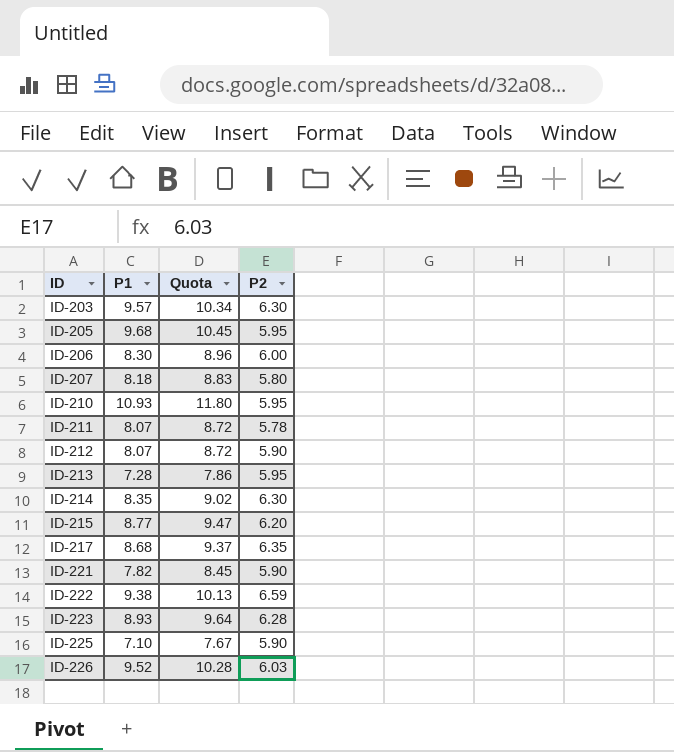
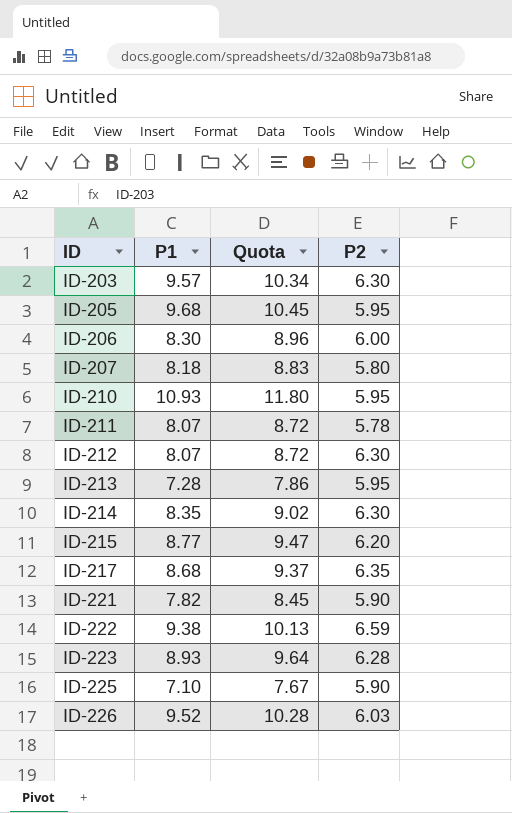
ID-212 | P2: 5.90 -> 6.30

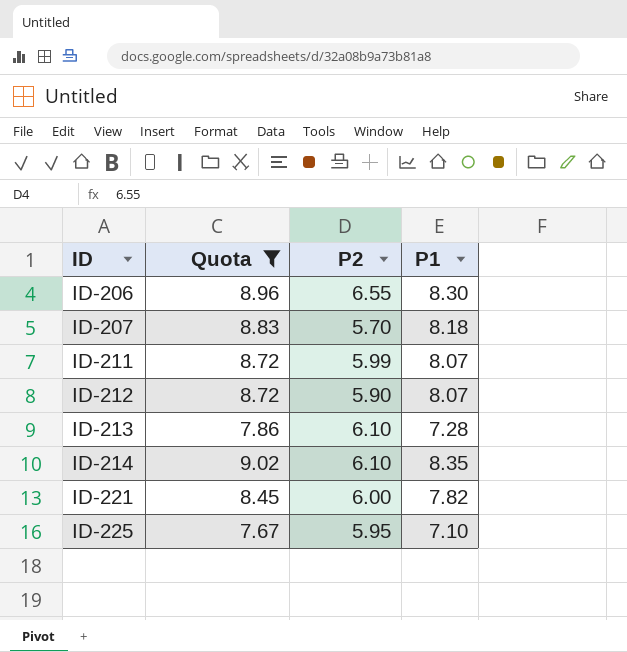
filter: none -> Quota <= 9.02
column P1 | position: 2 -> 4
ID-206 | P2: 6.00 -> 6.55
ID-207 | P2: 5.80 -> 5.70
ID-211 | P2: 5.78 -> 5.99
ID-212 | P2: 6.30 -> 5.90
ID-213 | P2: 5.95 -> 6.10
ID-214 | P2: 6.30 -> 6.10
ID-221 | P2: 5.90 -> 6.00
ID-225 | P2: 5.90 -> 5.95

